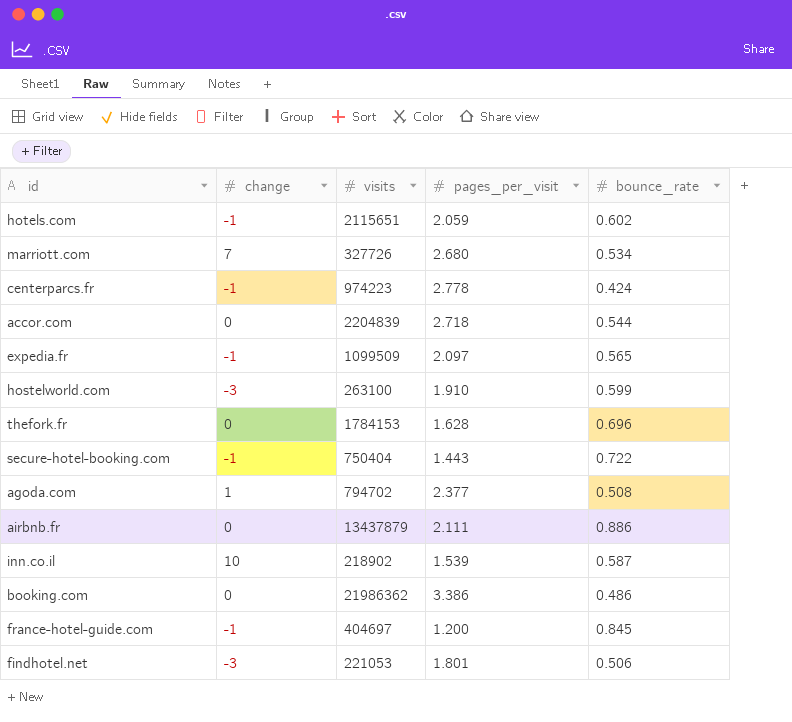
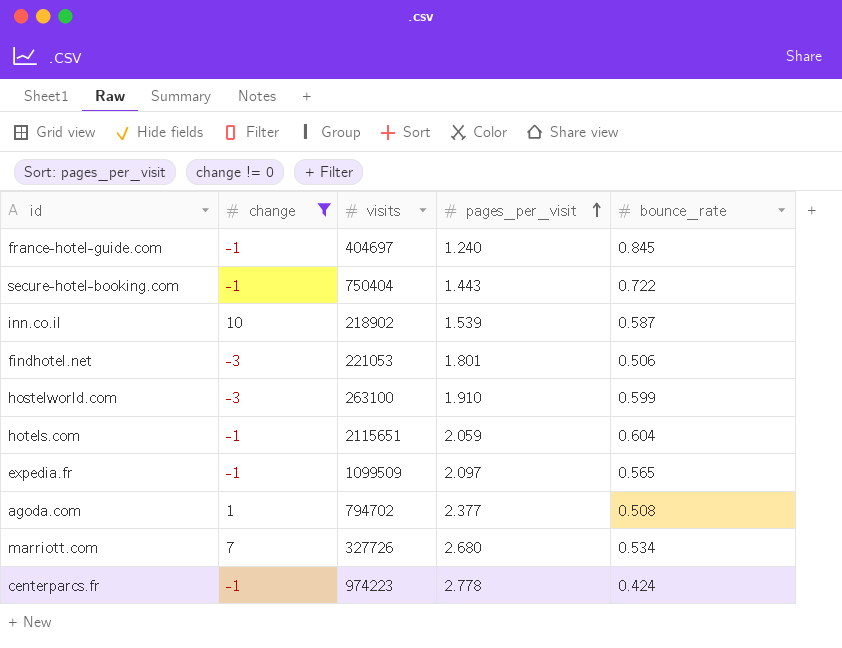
filter: none -> change != 0
row order: none -> pages_per_visit ascending
france-hotel-guide.com | pages_per_visit: 1.200 -> 1.240
hotels.com | bounce_rate: 0.602 -> 0.604

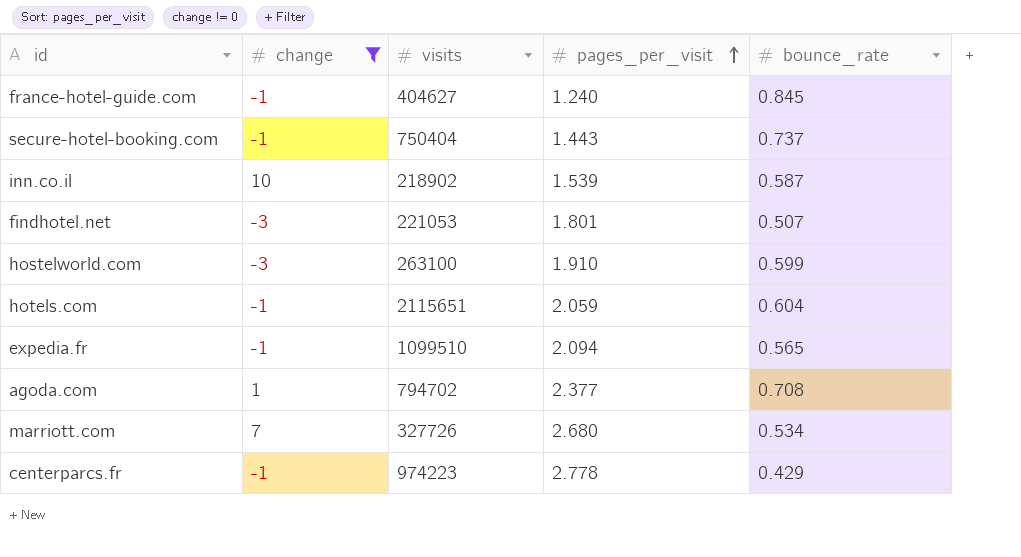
france-hotel-guide.com | visits: 404697 -> 404627
secure-hotel-booking.com | bounce_rate: 0.722 -> 0.737
findhotel.net | bounce_rate: 0.506 -> 0.507
expedia.fr | visits: 1099509 -> 1099510
expedia.fr | pages_per_visit: 2.097 -> 2.094
agoda.com | bounce_rate: 0.508 -> 0.708
centerparcs.fr | bounce_rate: 0.424 -> 0.429

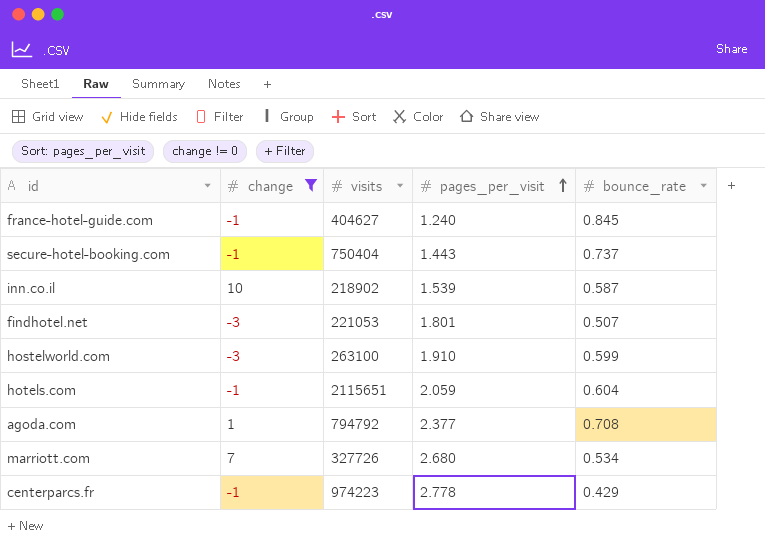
row expedia.fr: -1 | 1099510 | 2.094 | 0.565 -> none
agoda.com | visits: 794702 -> 794792

